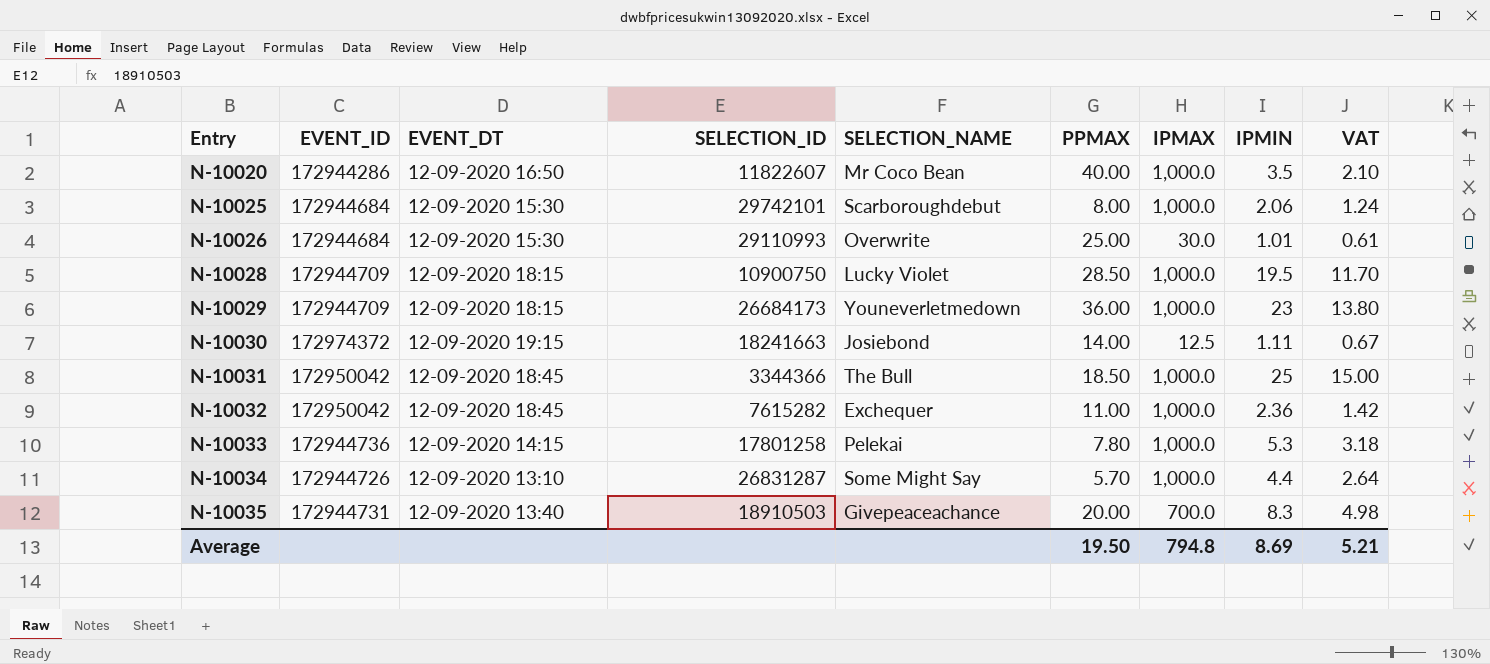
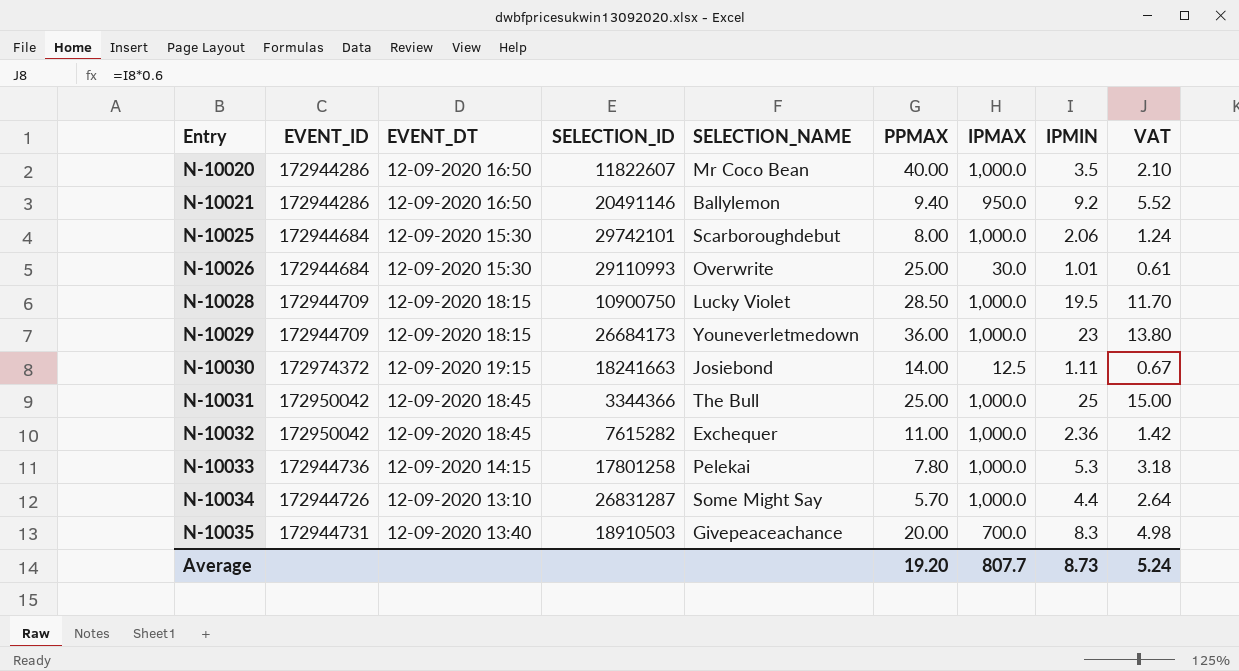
row N-10021: none -> 172944286 | 12-09-2020 16:50 | 20491146 | Ballylemon | 9.40 | 950.0 | 9.2 | 5.52
N-10031 | PPMAX: 18.50 -> 25.00
Average | PPMAX: 19.50 -> 19.20
Average | IPMAX: 794.8 -> 807.7
Average | IPMIN: 8.69 -> 8.73
Average | VAT: 5.21 -> 5.24

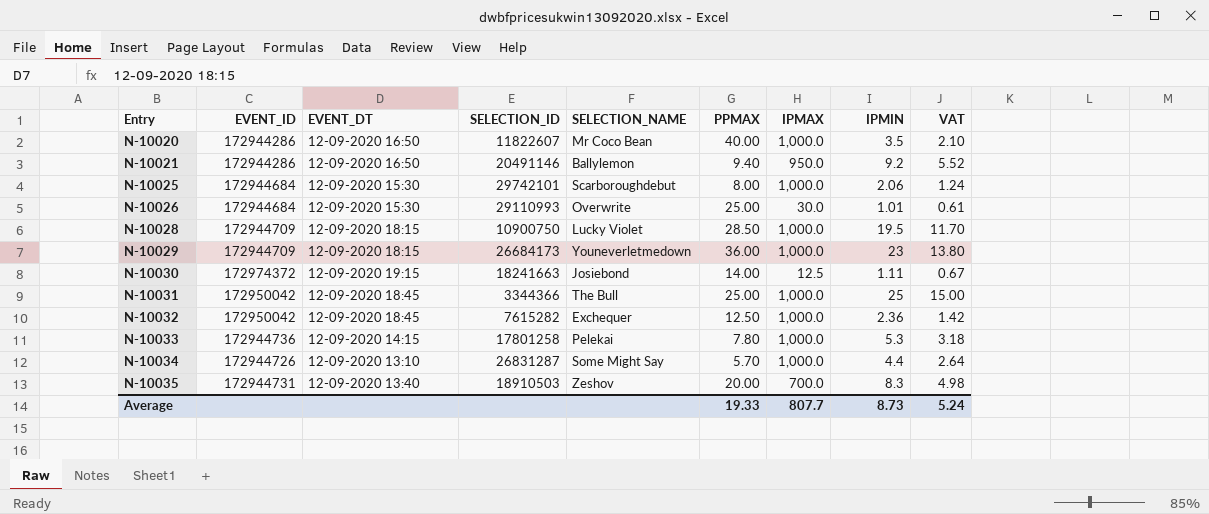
N-10032 | PPMAX: 11.00 -> 12.50
N-10035 | SELECTION_NAME: Givepeaceachance -> Zeshov
Average | PPMAX: 19.20 -> 19.33

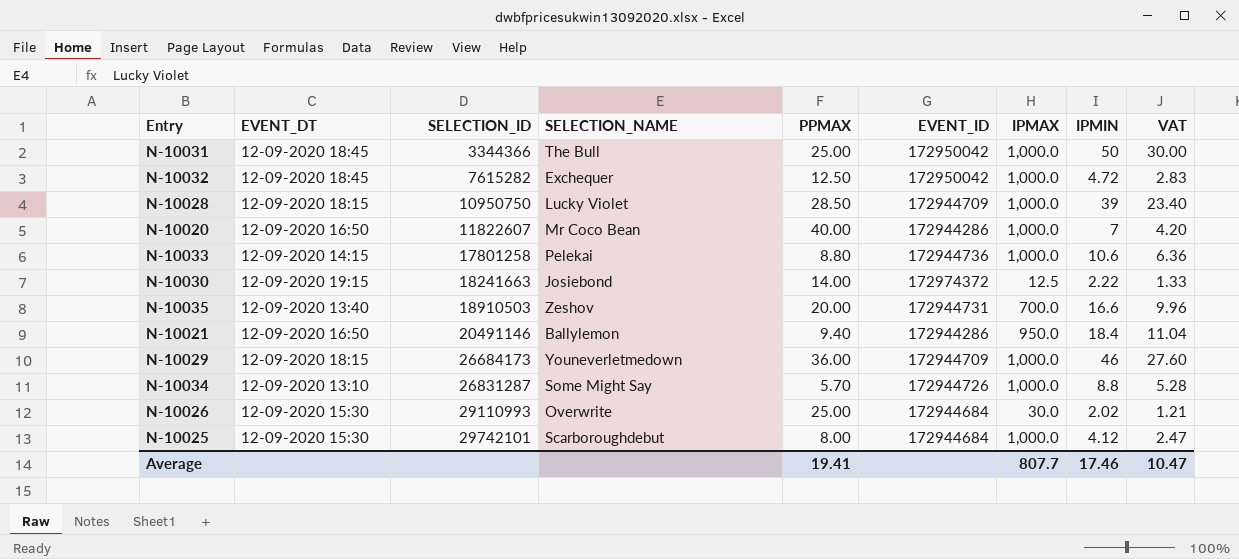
row order: Entry ascending -> SELECTION_ID ascending
column EVENT_ID | position: 2 -> 6
N-10031 | IPMIN: 25 -> 50
N-10031 | VAT: 15.00 -> 30.00
N-10032 | IPMIN: 2.36 -> 4.72
N-10032 | VAT: 1.42 -> 2.83
N-10028 | SELECTION_ID: 10900750 -> 10950750
N-10028 | IPMIN: 19.5 -> 39
N-10028 | VAT: 11.70 -> 23.40
N-10020 | IPMIN: 3.5 -> 7
N-10020 | VAT: 2.10 -> 4.20
N-10033 | PPMAX: 7.80 -> 8.80
N-10033 | IPMIN: 5.3 -> 10.6
N-10033 | VAT: 3.18 -> 6.36
N-10030 | IPMIN: 1.11 -> 2.22
N-10030 | VAT: 0.67 -> 1.33
N-10035 | IPMIN: 8.3 -> 16.6
N-10035 | VAT: 4.98 -> 9.96
N-10021 | IPMIN: 9.2 -> 18.4
N-10021 | VAT: 5.52 -> 11.04
N-10029 | IPMIN: 23 -> 46
N-10029 | VAT: 13.80 -> 27.60
N-10034 | IPMIN: 4.4 -> 8.8
N-10034 | VAT: 2.64 -> 5.28
N-10026 | IPMIN: 1.01 -> 2.02
N-10026 | VAT: 0.61 -> 1.21
N-10025 | IPMIN: 2.06 -> 4.12
N-10025 | VAT: 1.24 -> 2.47
Average | PPMAX: 19.33 -> 19.41
Average | IPMIN: 8.73 -> 17.46
Average | VAT: 5.24 -> 10.47

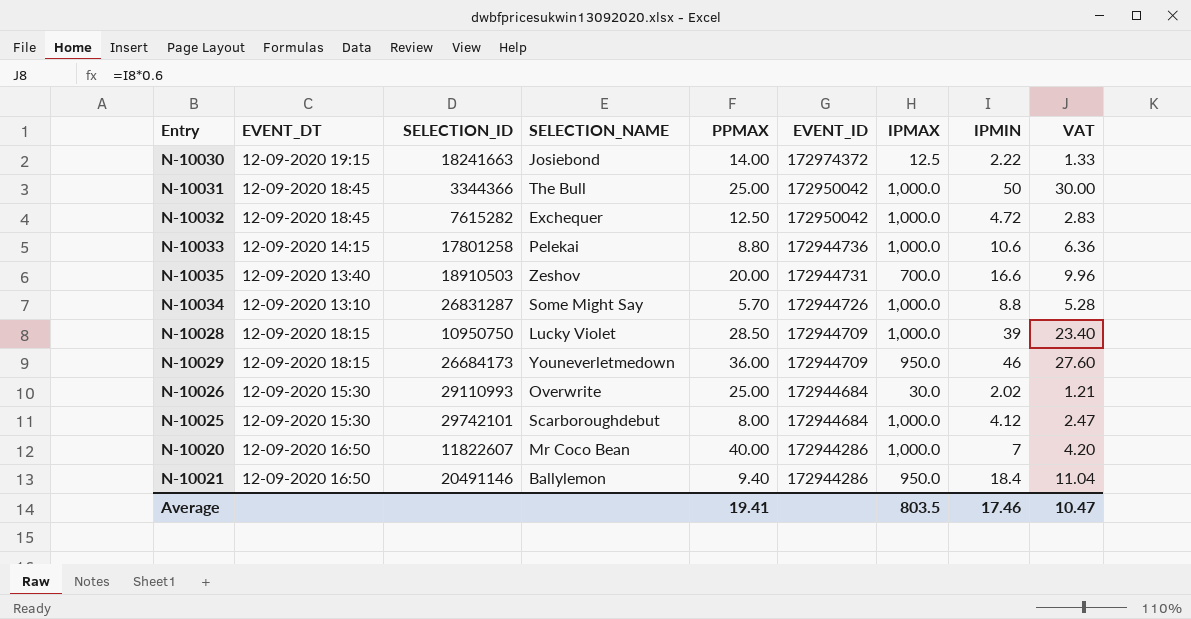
row order: SELECTION_ID ascending -> EVENT_ID descending
N-10029 | IPMAX: 1,000.0 -> 950.0
Average | IPMAX: 807.7 -> 803.5

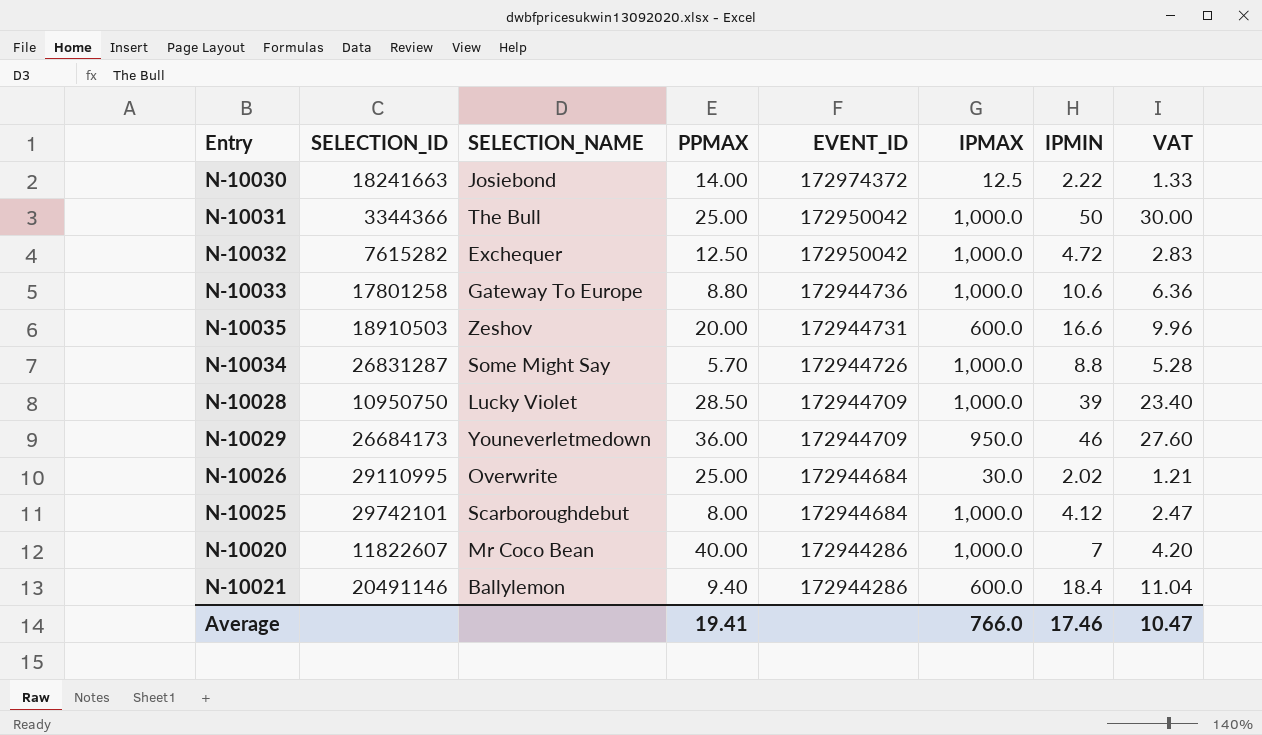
column EVENT_DT | position: 2 -> none
N-10033 | SELECTION_NAME: Pelekai -> Gateway To Europe
N-10035 | IPMAX: 700.0 -> 600.0
N-10026 | SELECTION_ID: 29110993 -> 29110995
N-10021 | IPMAX: 950.0 -> 600.0
Average | IPMAX: 803.5 -> 766.0

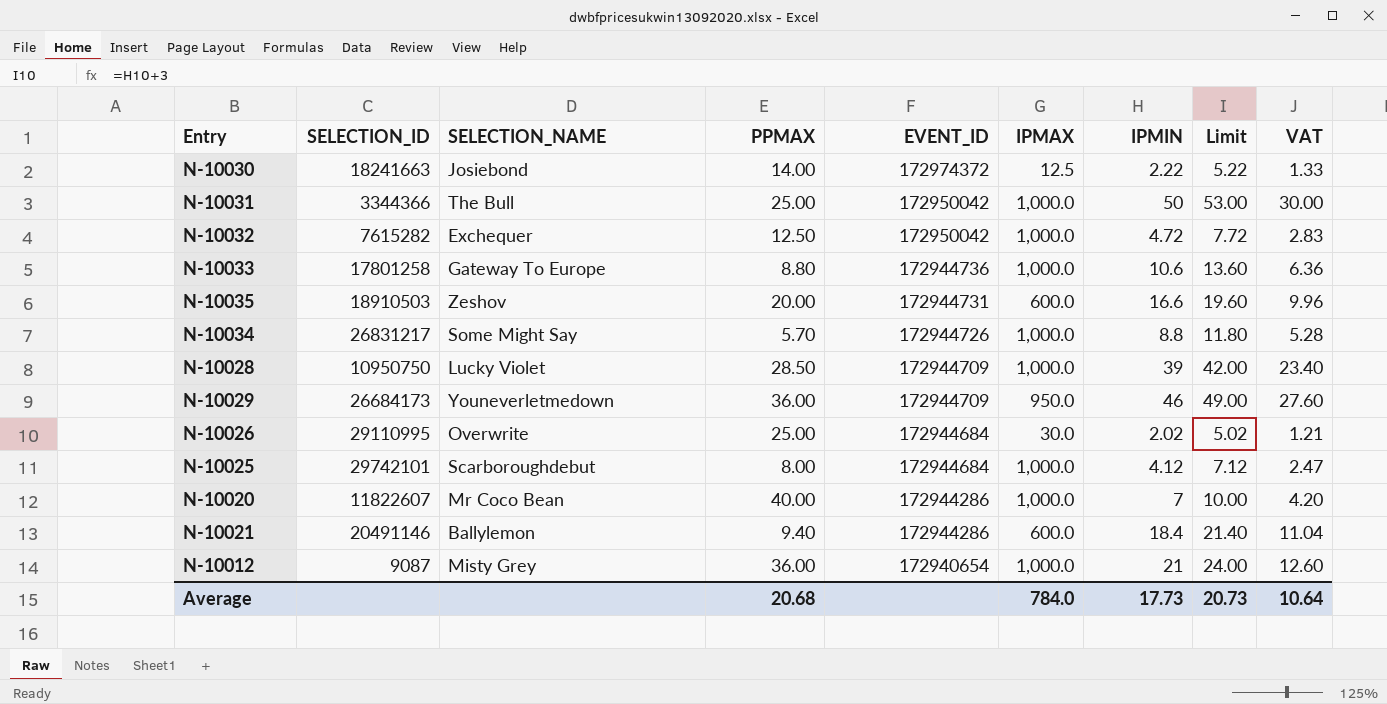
column Limit | formula: none -> [IPMIN] + 3
N-10034 | SELECTION_ID: 26831287 -> 26831217
row N-10012: none -> 9087 | Misty Grey | 36.00 | 172940654 | 1,000.0 | 21 | 24.00 | 12.60
Average | PPMAX: 19.41 -> 20.68
Average | IPMAX: 766.0 -> 784.0
Average | IPMIN: 17.46 -> 17.73
Average | VAT: 10.47 -> 10.64

